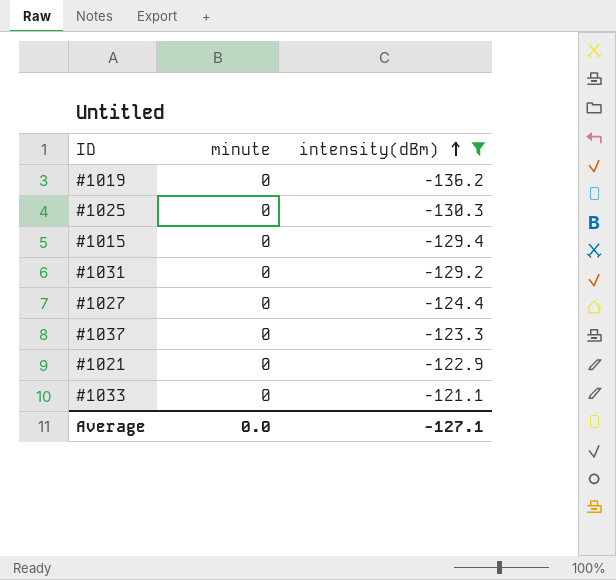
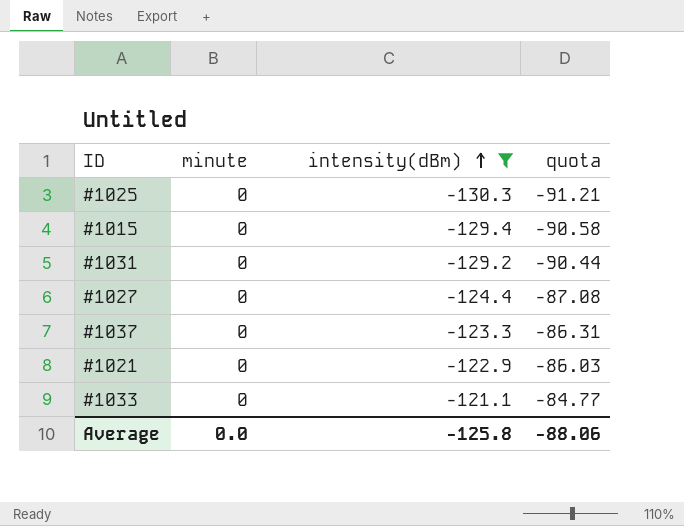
column quota | formula: none -> [intensity(dBm)] * 0.7
row #1019: 0 | -136.2 -> none
Average | intensity(dBm): -127.1 -> -125.8

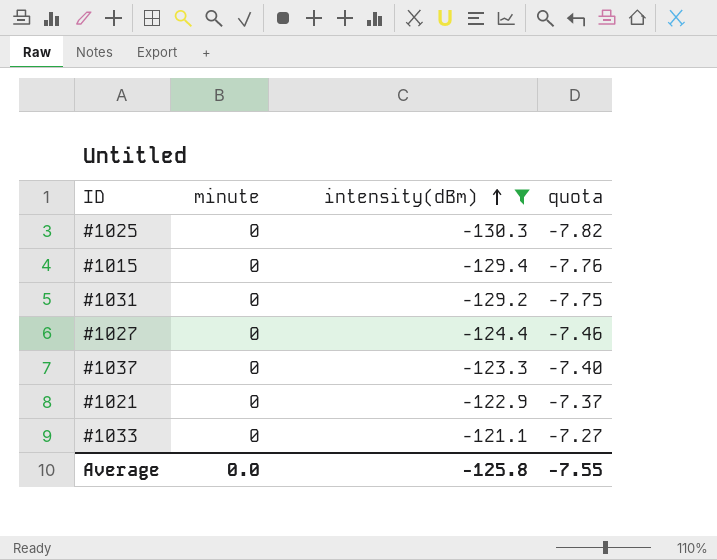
column quota | formula: [intensity(dBm)] * 0.7 -> [intensity(dBm)] * 0.06
Average | quota: -88.06 -> -7.55

